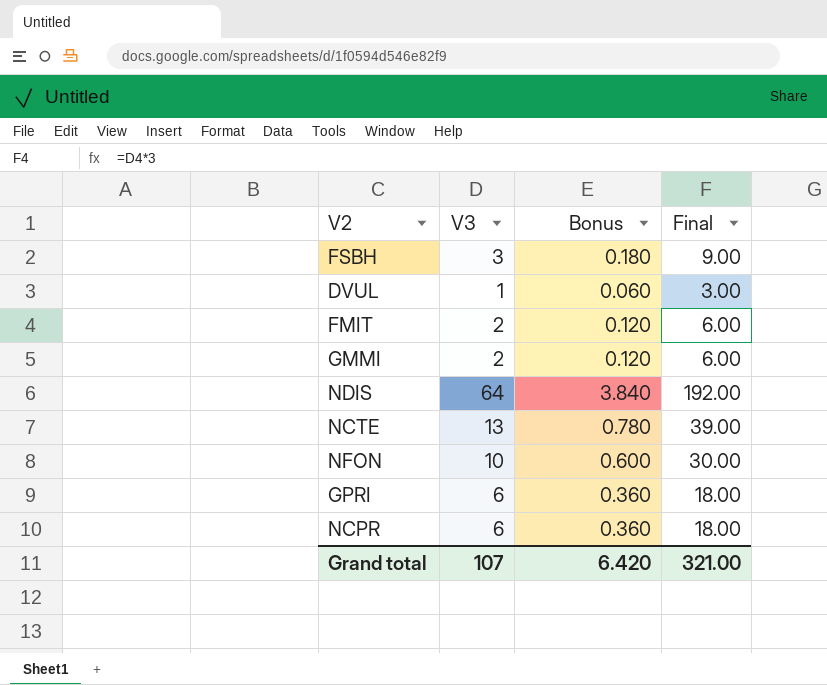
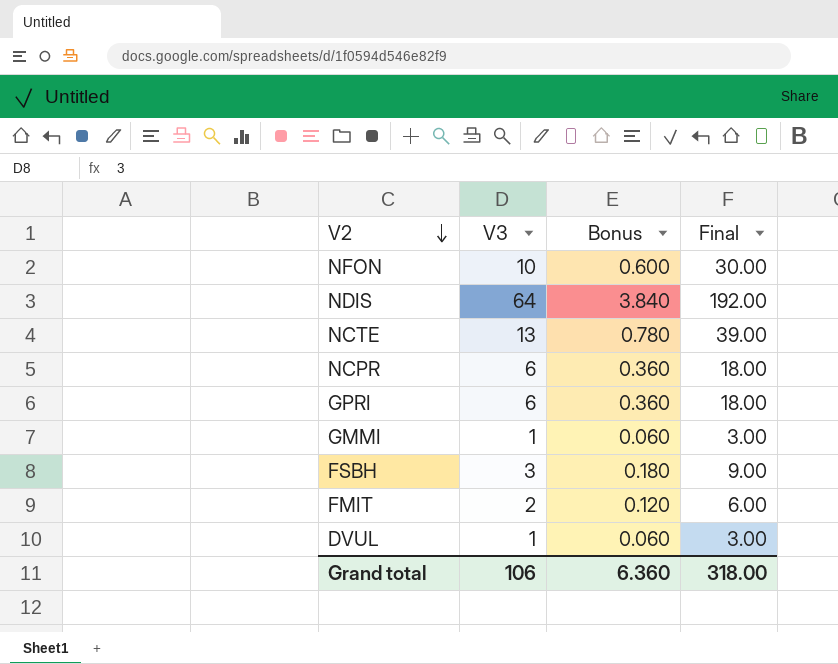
row order: none -> V2 descending
GMMI | V3: 2 -> 1
GMMI | Bonus: 0.120 -> 0.060
GMMI | Final: 6.00 -> 3.00
Grand total | V3: 107 -> 106
Grand total | Bonus: 6.420 -> 6.360
Grand total | Final: 321.00 -> 318.00

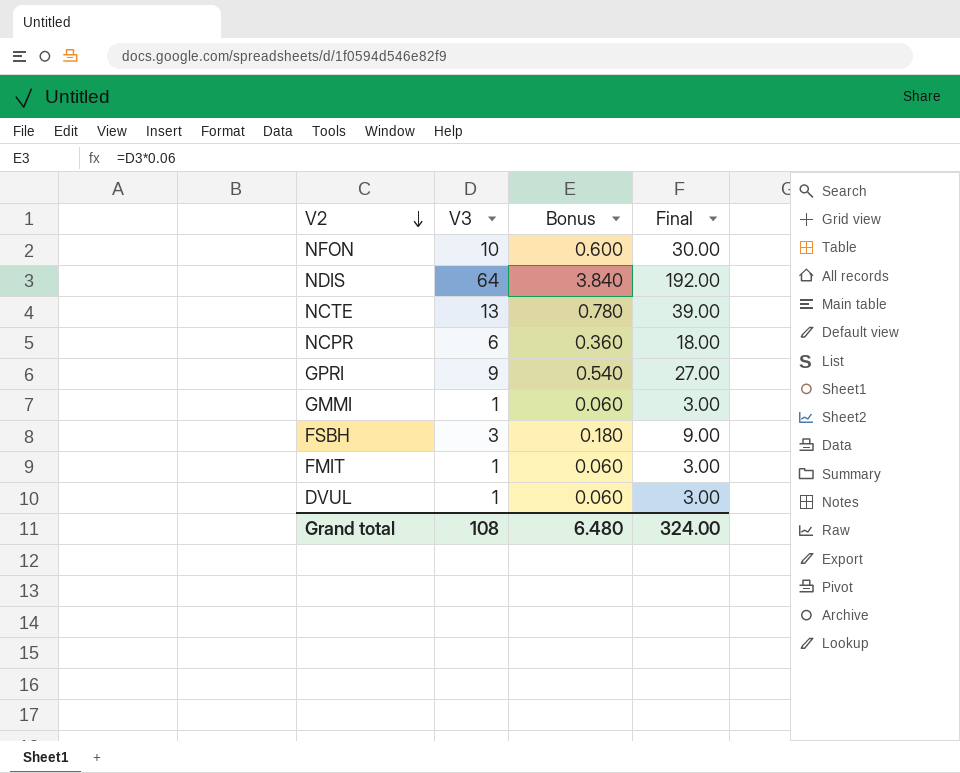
GPRI | V3: 6 -> 9
GPRI | Bonus: 0.360 -> 0.540
GPRI | Final: 18.00 -> 27.00
FMIT | V3: 2 -> 1
FMIT | Bonus: 0.120 -> 0.060
FMIT | Final: 6.00 -> 3.00
Grand total | V3: 106 -> 108
Grand total | Bonus: 6.360 -> 6.480
Grand total | Final: 318.00 -> 324.00

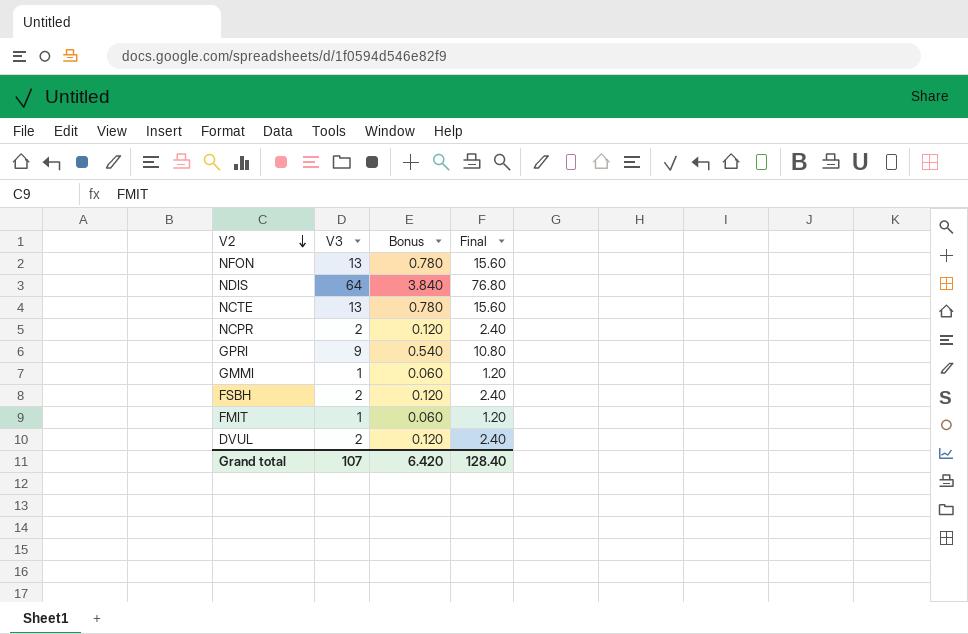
column Final | formula: [V3] * 3 -> [V3] * 1.2
NFON | V3: 10 -> 13
NFON | Bonus: 0.600 -> 0.780
NCPR | V3: 6 -> 2
NCPR | Bonus: 0.360 -> 0.120
FSBH | V3: 3 -> 2
FSBH | Bonus: 0.180 -> 0.120
DVUL | V3: 1 -> 2
DVUL | Bonus: 0.060 -> 0.120
Grand total | V3: 108 -> 107
Grand total | Bonus: 6.480 -> 6.420
Grand total | Final: 324.00 -> 128.40

